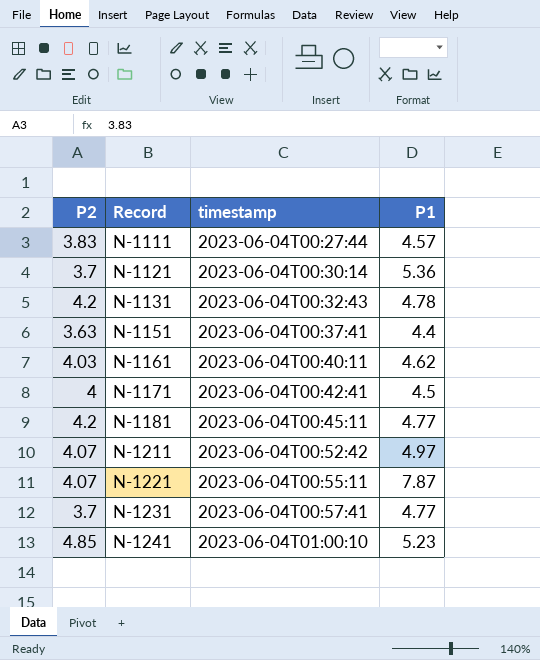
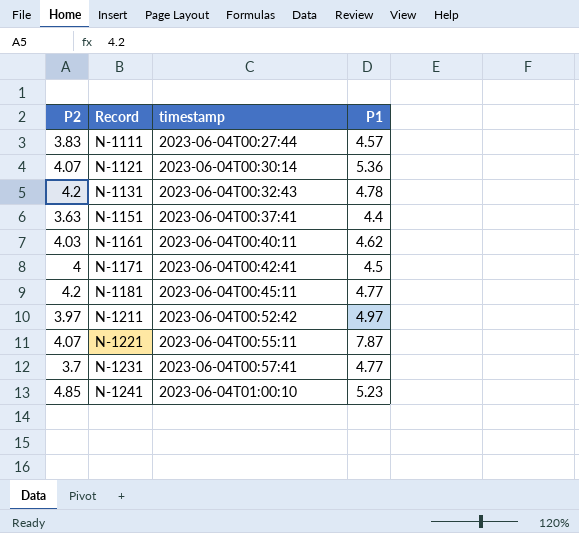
N-1121 | P2: 3.7 -> 4.07
N-1211 | P2: 4.07 -> 3.97

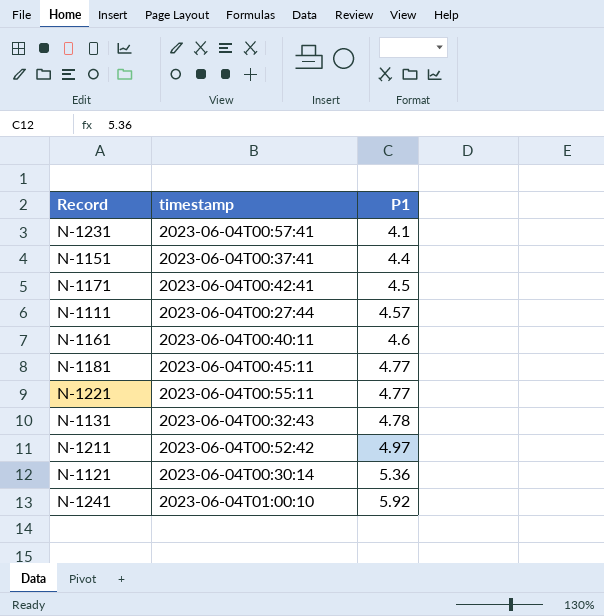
row order: Record ascending -> P1 ascending
column P2 | position: 1 -> none
N-1231 | P1: 4.77 -> 4.1
N-1161 | P1: 4.62 -> 4.6
N-1221 | P1: 7.87 -> 4.77
N-1241 | P1: 5.23 -> 5.92

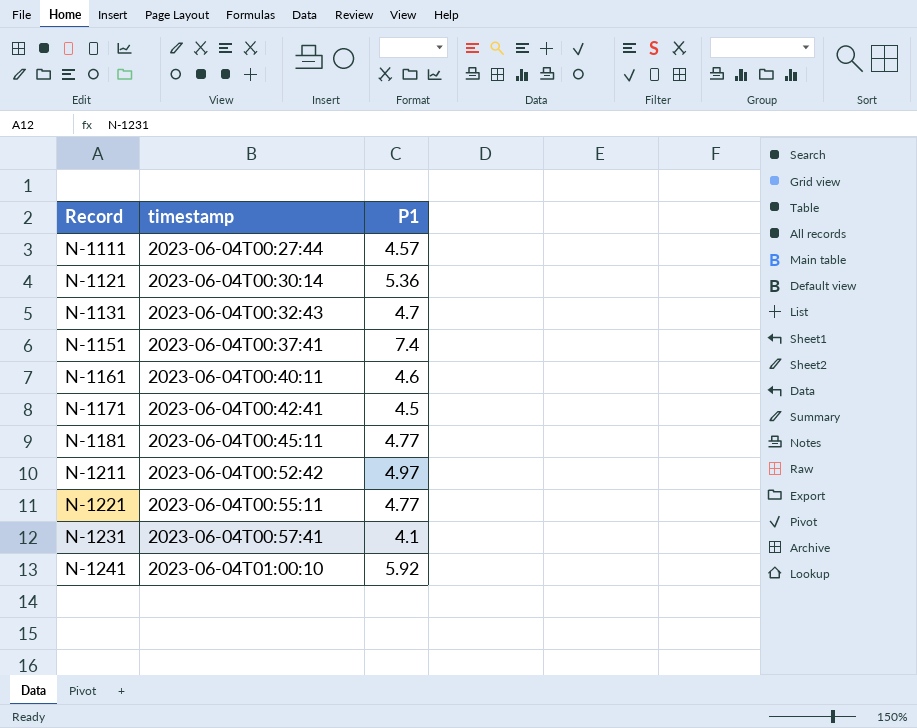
row order: P1 ascending -> Record ascending
N-1131 | P1: 4.78 -> 4.7
N-1151 | P1: 4.4 -> 7.4

